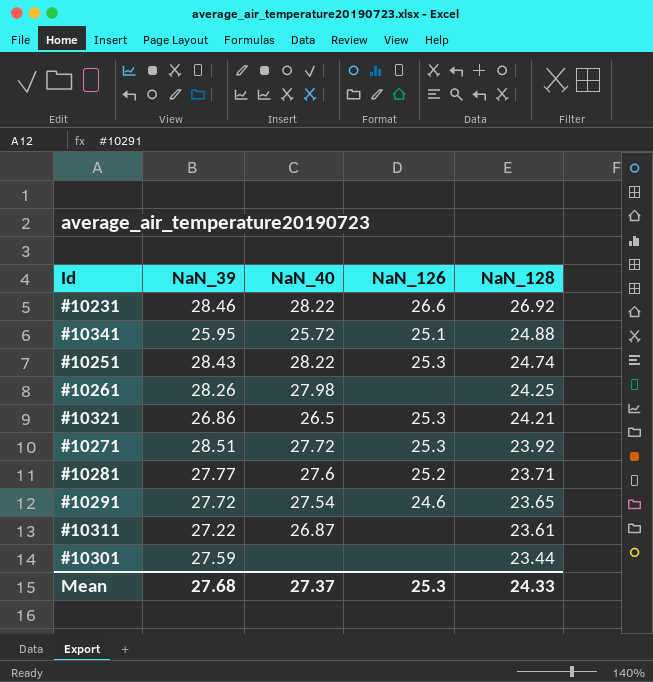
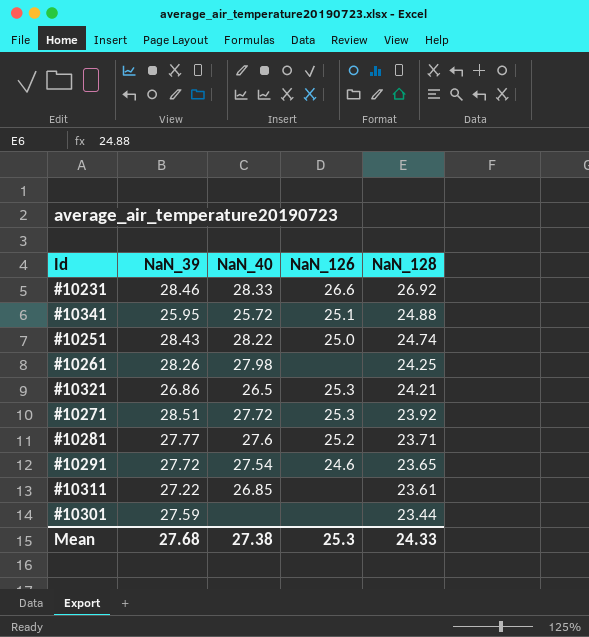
#10231 | NaN_40: 28.22 -> 28.33
#10251 | NaN_126: 25.3 -> 25.0
#10311 | NaN_40: 26.87 -> 26.85
Mean | NaN_40: 27.37 -> 27.38

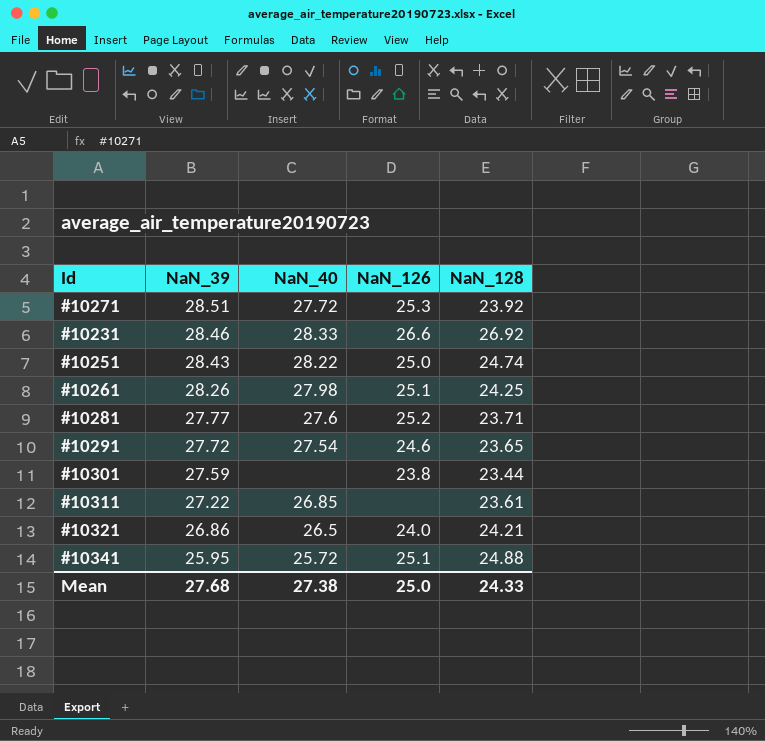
row order: NaN_128 descending -> NaN_39 descending
#10261 | NaN_126: none -> 25.1
#10301 | NaN_126: none -> 23.8
#10321 | NaN_126: 25.3 -> 24.0
Mean | NaN_126: 25.3 -> 25.0

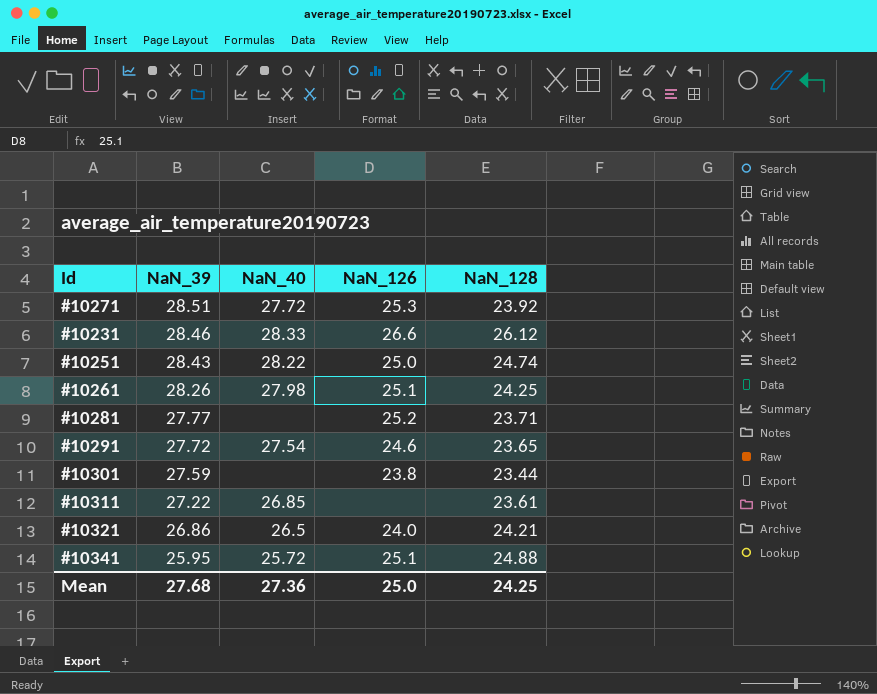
#10231 | NaN_128: 26.92 -> 26.12
#10281 | NaN_40: 27.6 -> none
Mean | NaN_40: 27.38 -> 27.36
Mean | NaN_128: 24.33 -> 24.25

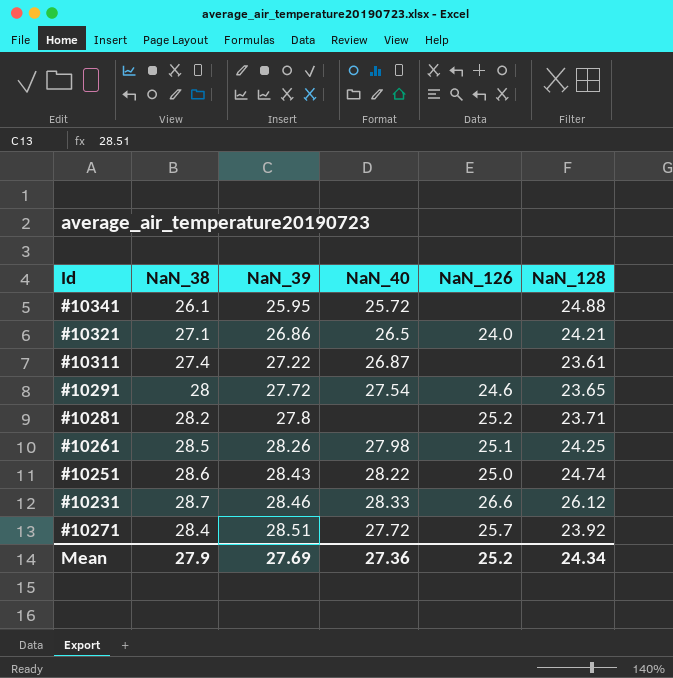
row order: NaN_39 descending -> NaN_39 ascending
column NaN_38 | position: none -> 2
row #10301: 27.59 | none | 23.8 | 23.44 -> none
#10341 | NaN_126: 25.1 -> none
#10311 | NaN_40: 26.85 -> 26.87
#10281 | NaN_39: 27.77 -> 27.8
#10271 | NaN_126: 25.3 -> 25.7
Mean | NaN_39: 27.68 -> 27.69
Mean | NaN_126: 25.0 -> 25.2
Mean | NaN_128: 24.25 -> 24.34

